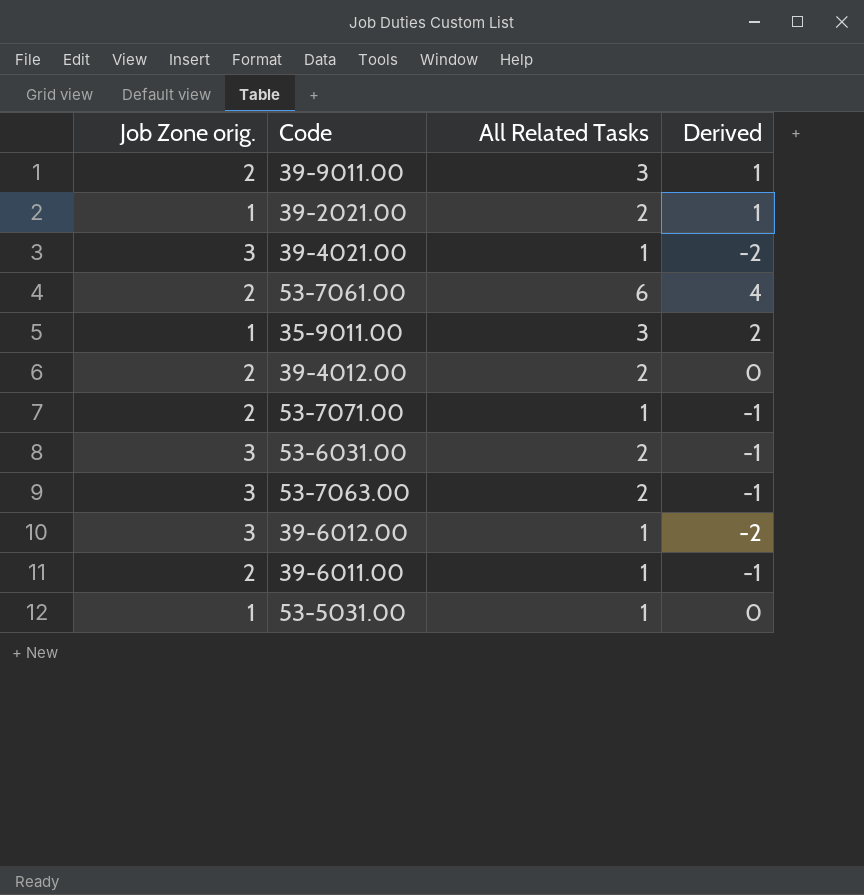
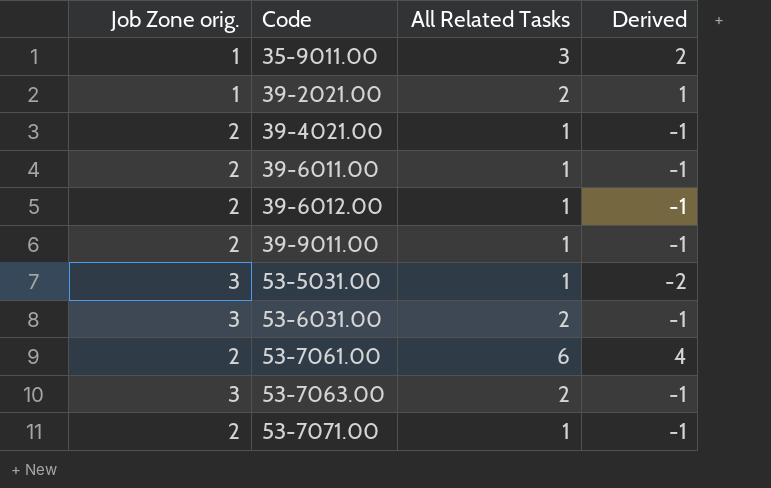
row order: none -> Code ascending
row 39-4012.00: 2 | 2 | 0 -> none
39-4021.00 | Job Zone orig.: 3 -> 2
39-4021.00 | Derived: -2 -> -1
39-6012.00 | Job Zone orig.: 3 -> 2
39-6012.00 | Derived: -2 -> -1
39-9011.00 | All Related Tasks: 3 -> 1
39-9011.00 | Derived: 1 -> -1
53-5031.00 | Job Zone orig.: 1 -> 3
53-5031.00 | Derived: 0 -> -2

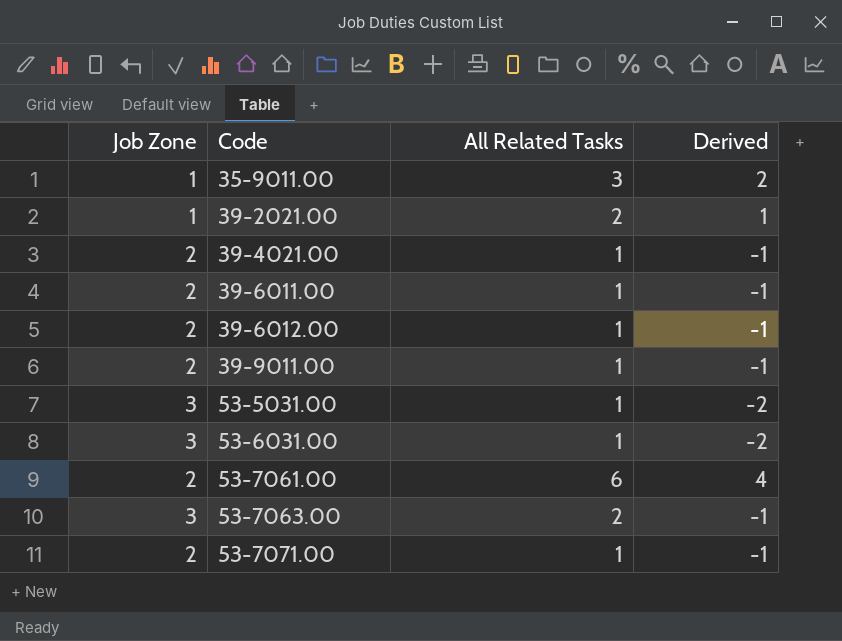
column name: Job Zone orig. -> Job Zone
53-6031.00 | All Related Tasks: 2 -> 1
53-6031.00 | Derived: -1 -> -2

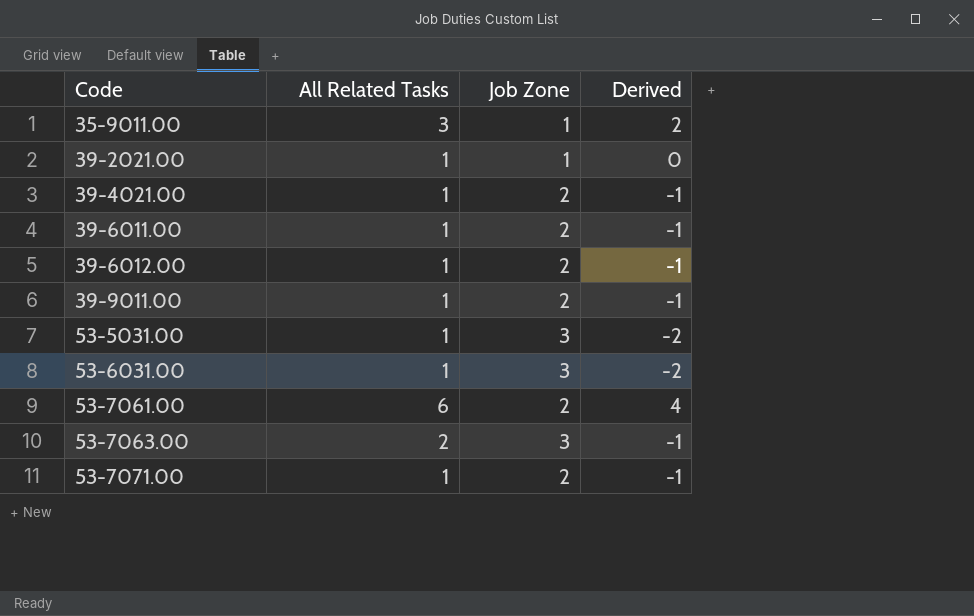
column Job Zone | position: 1 -> 3
39-2021.00 | All Related Tasks: 2 -> 1
39-2021.00 | Derived: 1 -> 0

